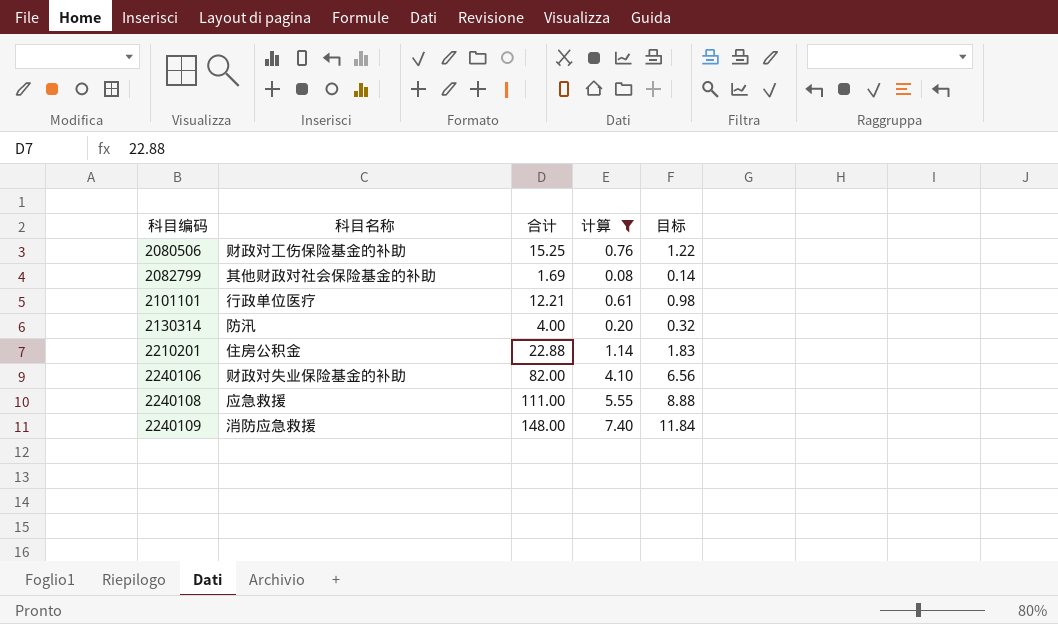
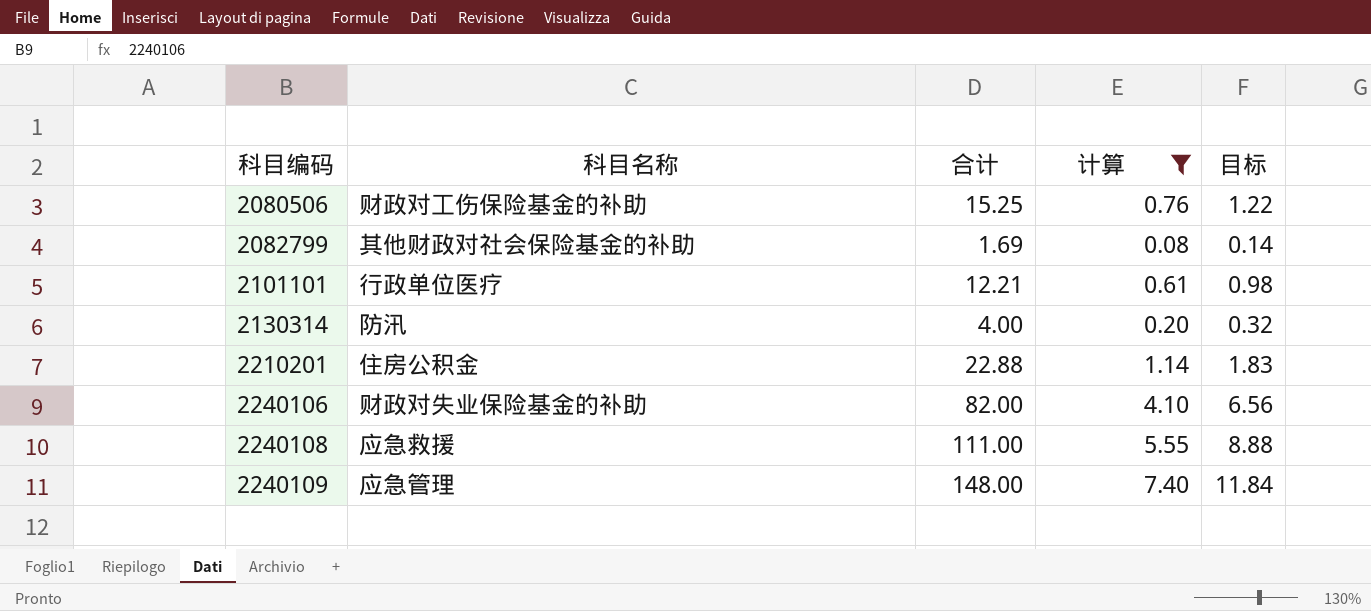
2240109 | 科目名称: 消防应急救援 -> 应急管理

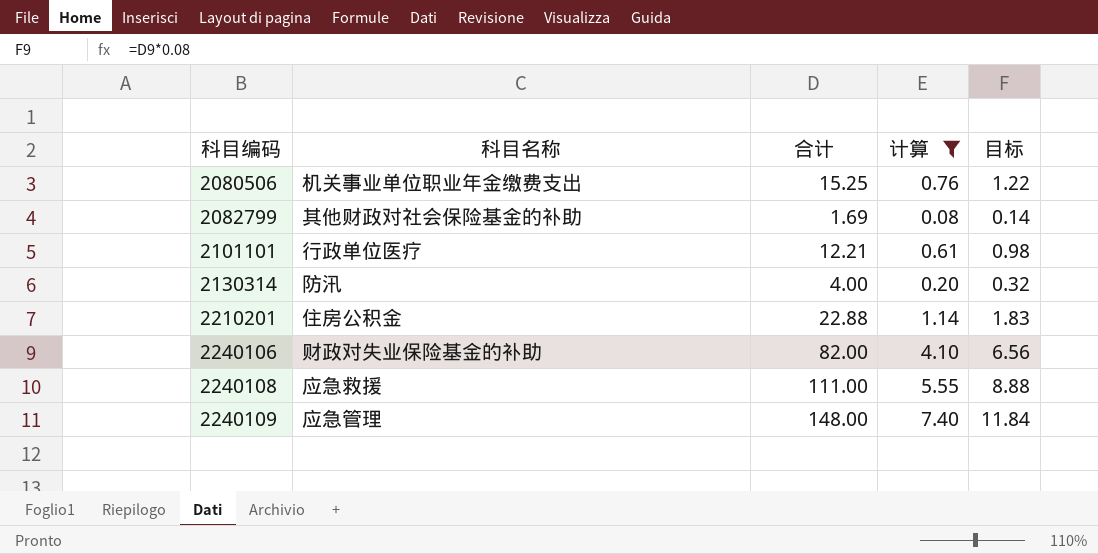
2080506 | 科目名称: 财政对工伤保险基金的补助 -> 机关事业单位职业年金缴费支出

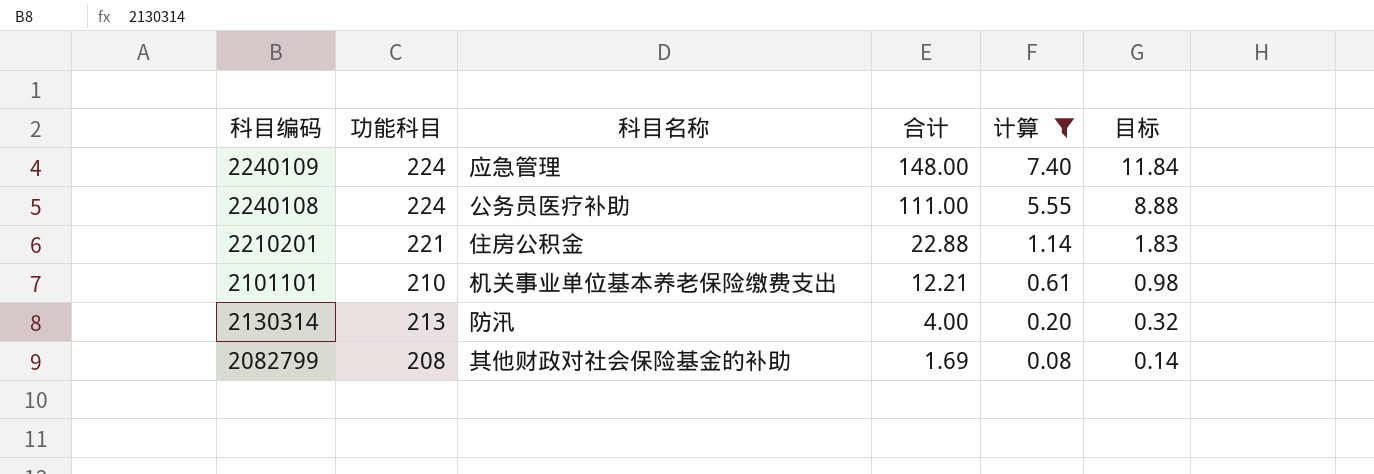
row order: 科目编码 ascending -> 合计 descending
column 功能科目 | position: none -> 2
row 2080506: 机关事业单位职业年金缴费支出 | 15.25 | 0.76 | 1.22 -> none
row 2240106: 财政对失业保险基金的补助 | 82.00 | 4.10 | 6.56 -> none
2240108 | 科目名称: 应急救援 -> 公务员医疗补助
2101101 | 科目名称: 行政单位医疗 -> 机关事业单位基本养老保险缴费支出

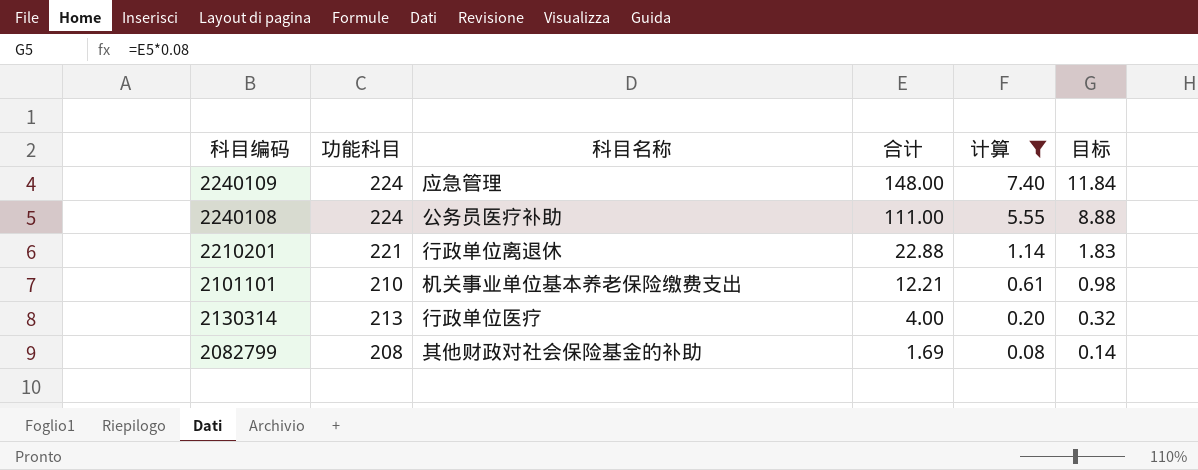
2210201 | 科目名称: 住房公积金 -> 行政单位离退休
2130314 | 科目名称: 防汛 -> 行政单位医疗

